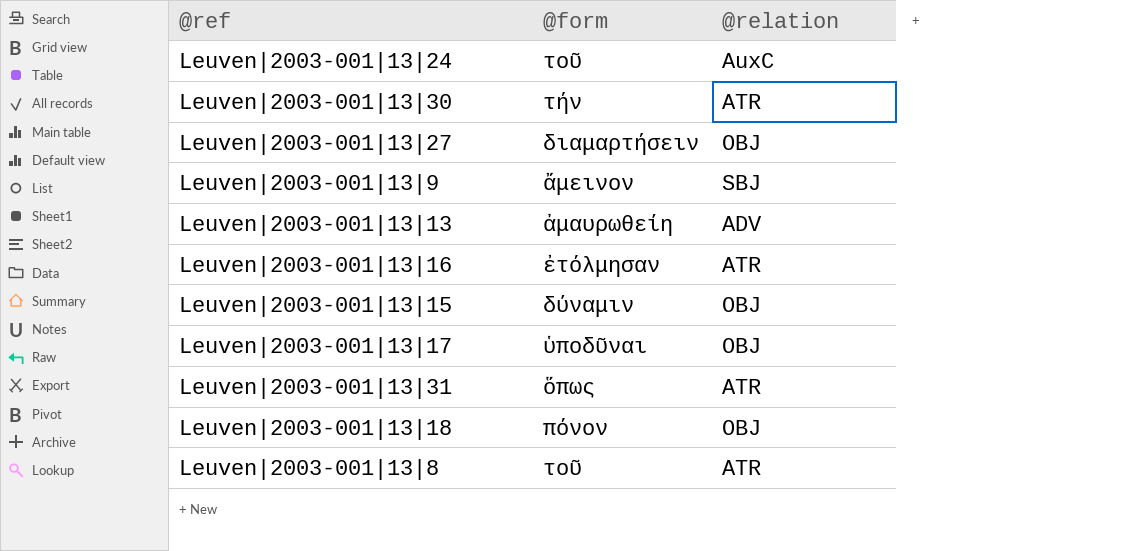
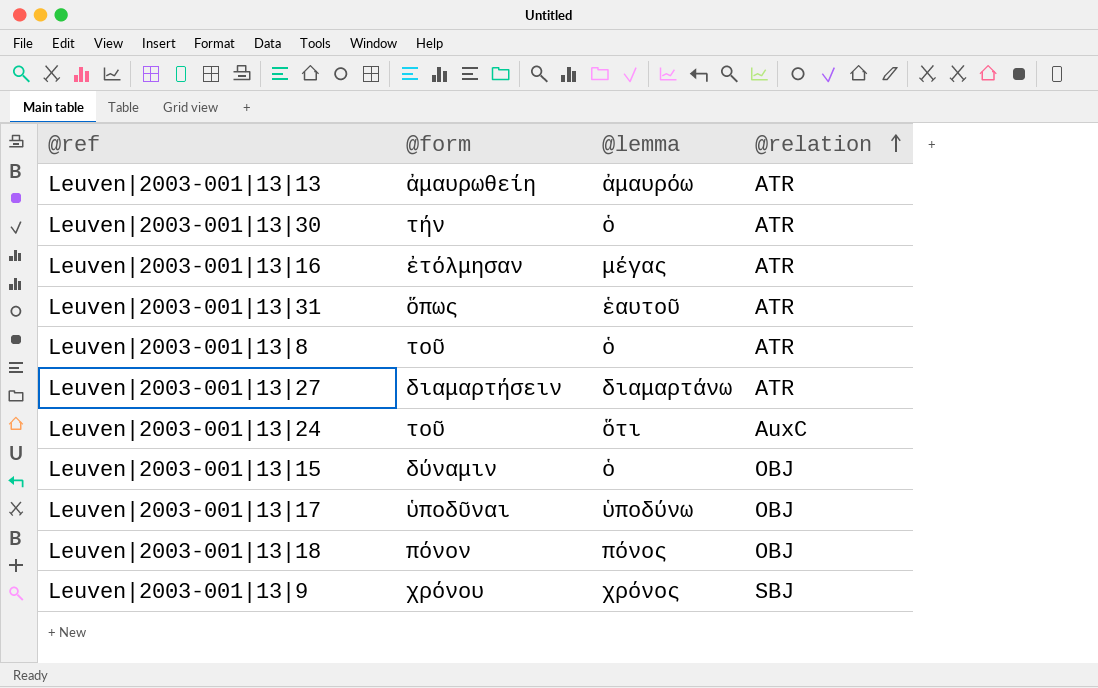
row order: none -> @relation ascending
column @lemma | position: none -> 3
Leuven|2003-001|13|13 | @relation: ADV -> ATR
Leuven|2003-001|13|27 | @relation: OBJ -> ATR
Leuven|2003-001|13|9 | @form: ἄμεινον -> χρόνου

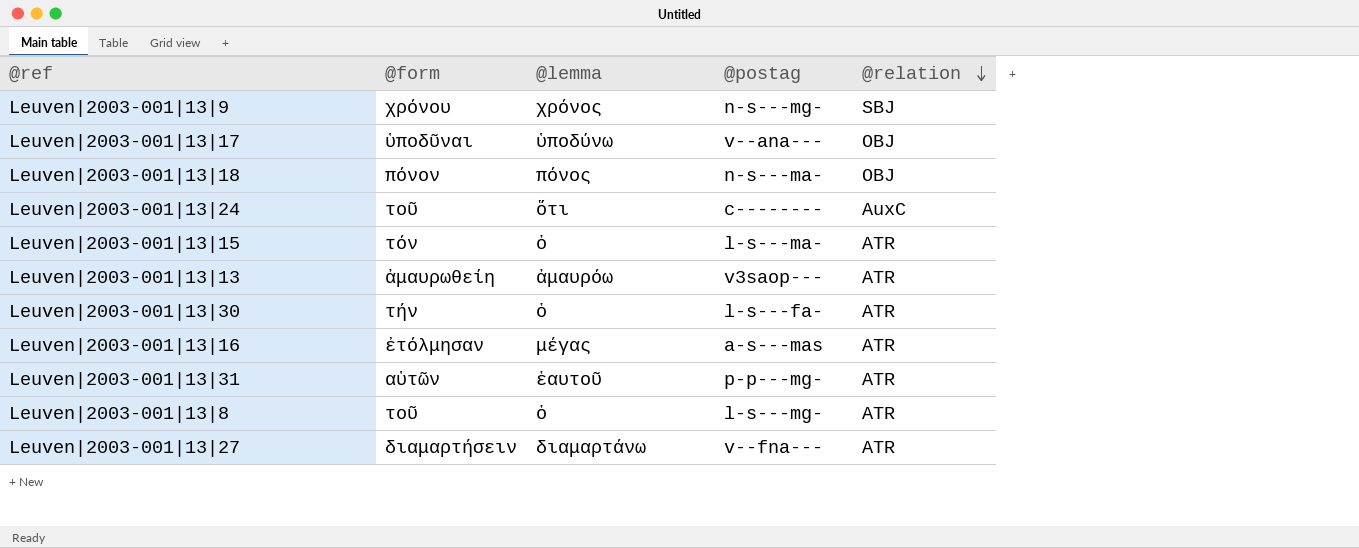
row order: @relation ascending -> @relation descending
column @postag | position: none -> 4
Leuven|2003-001|13|15 | @form: δύναμιν -> τόν
Leuven|2003-001|13|15 | @relation: OBJ -> ATR
Leuven|2003-001|13|31 | @form: ὅπως -> αὑτῶν

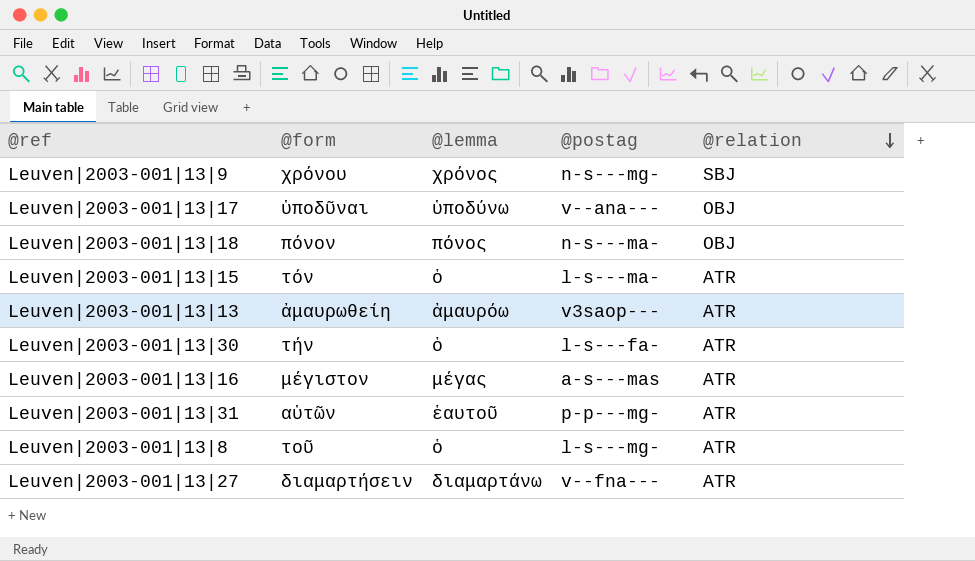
row Leuven|2003-001|13|24: τοῦ | ὅτι | c-------- | AuxC -> none
Leuven|2003-001|13|16 | @form: ἐτόλμησαν -> μέγιστον

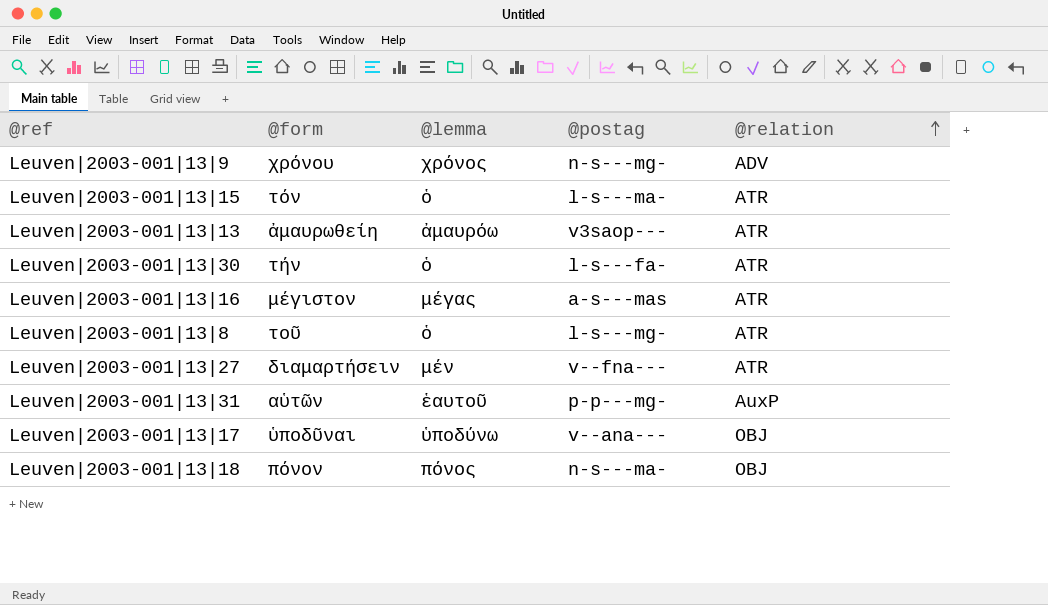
row order: @relation descending -> @relation ascending
Leuven|2003-001|13|9 | @relation: SBJ -> ADV
Leuven|2003-001|13|27 | @lemma: διαμαρτάνω -> μέν
Leuven|2003-001|13|31 | @relation: ATR -> AuxP

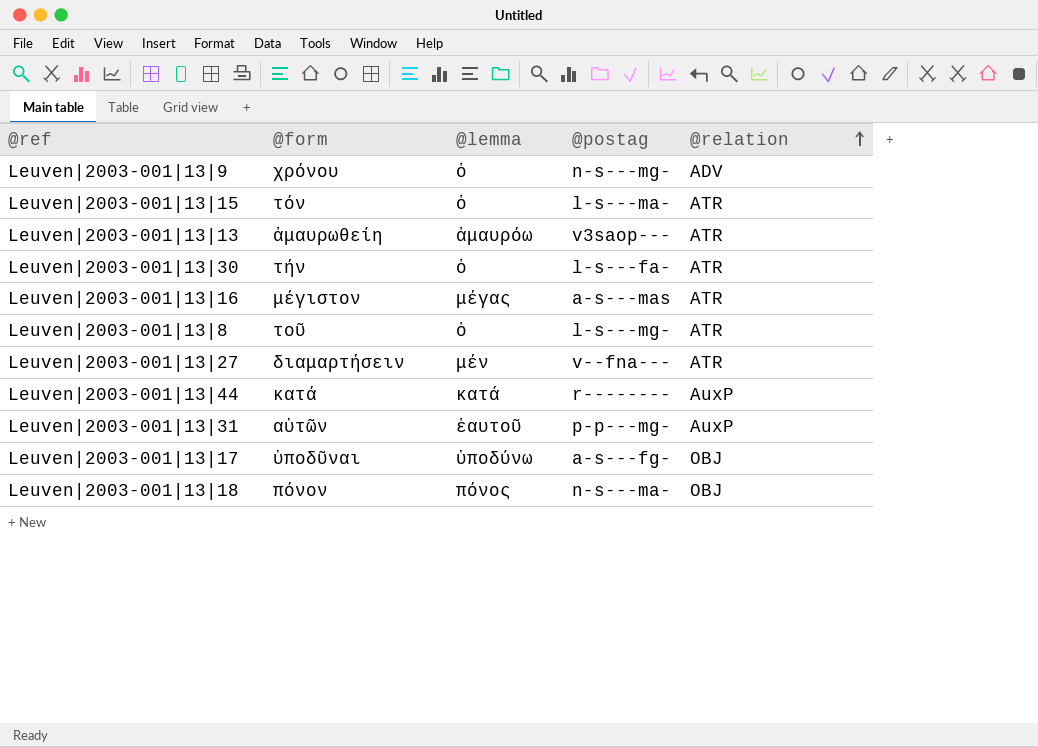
Leuven|2003-001|13|9 | @lemma: χρόνος -> ὁ
row Leuven|2003-001|13|44: none -> κατά | κατά | r-------- | AuxP
Leuven|2003-001|13|17 | @postag: v--ana--- -> a-s---fg-

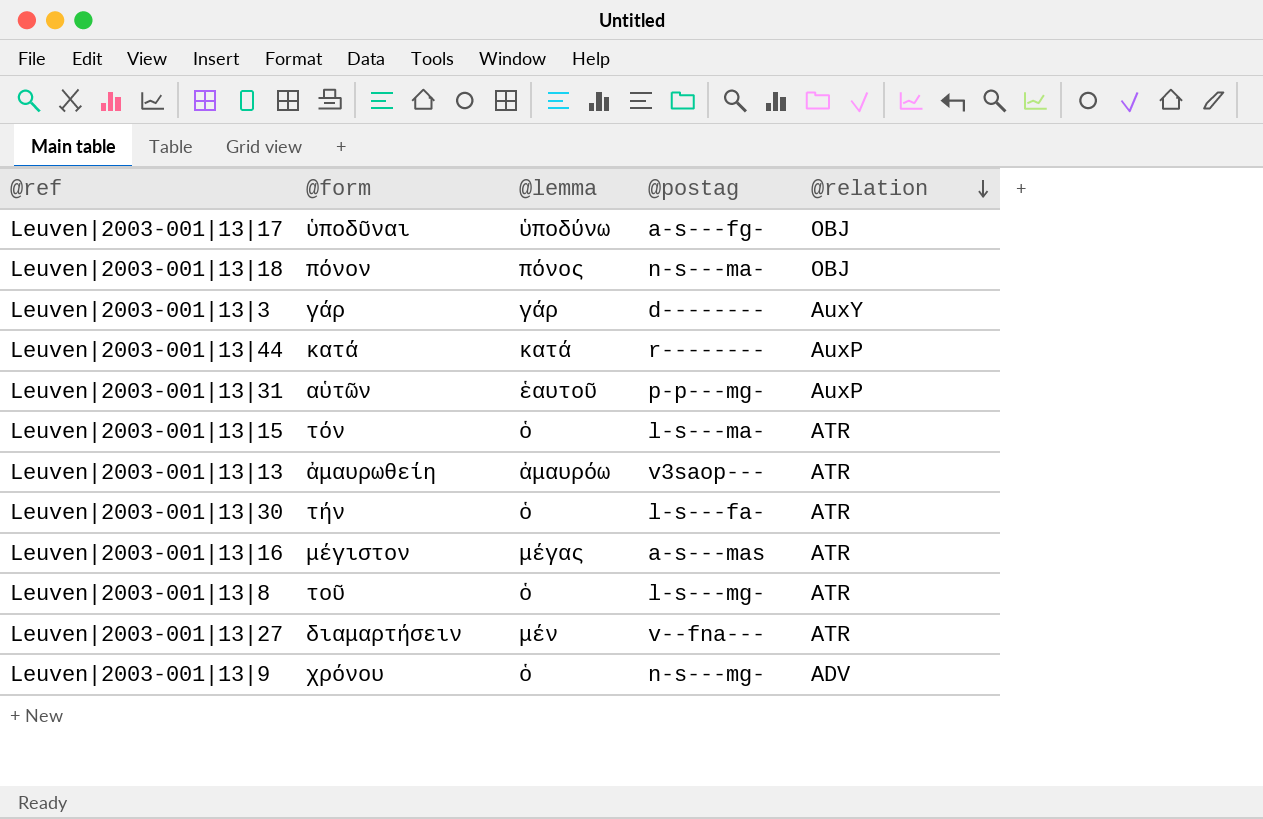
row order: @relation ascending -> @relation descending
row Leuven|2003-001|13|3: none -> γάρ | γάρ | d-------- | AuxY

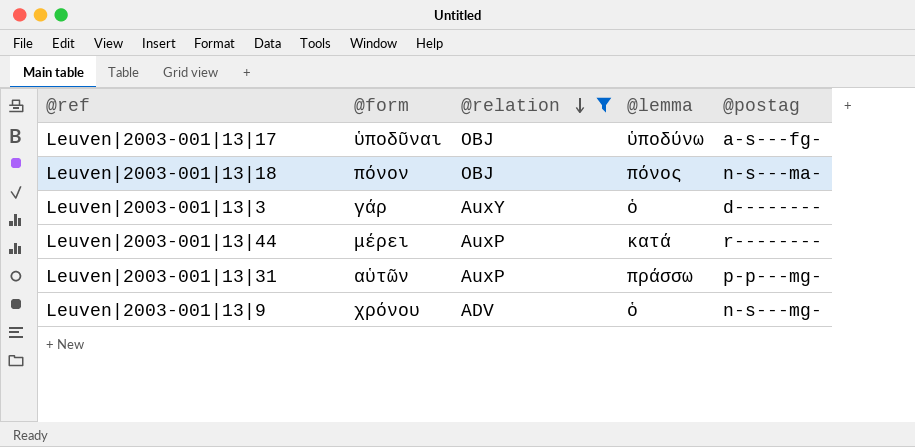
filter: none -> @relation != ATR
column @relation | position: 5 -> 3
Leuven|2003-001|13|3 | @lemma: γάρ -> ὁ
Leuven|2003-001|13|44 | @form: κατά -> μέρει
Leuven|2003-001|13|31 | @lemma: ἑαυτοῦ -> πράσσω

